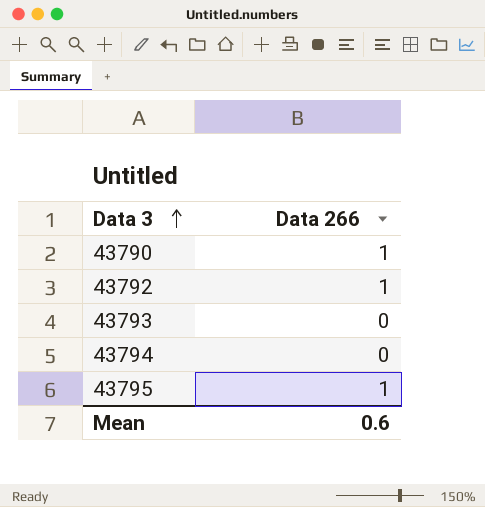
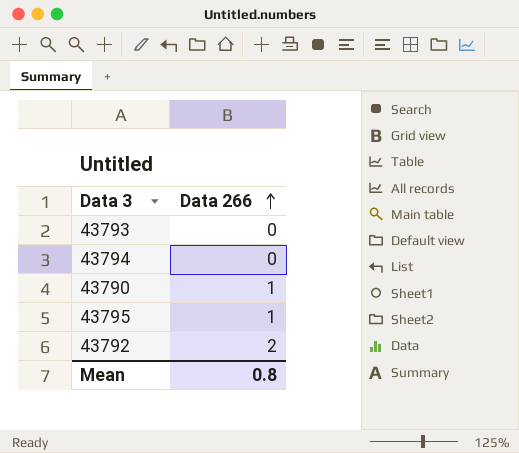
row order: Data 3 ascending -> Data 266 ascending
43792 | Data 266: 1 -> 2
Mean | Data 266: 0.6 -> 0.8

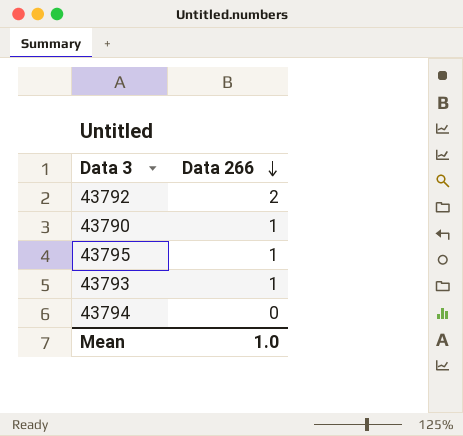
row order: Data 266 ascending -> Data 266 descending
43793 | Data 266: 0 -> 1
Mean | Data 266: 0.8 -> 1.0

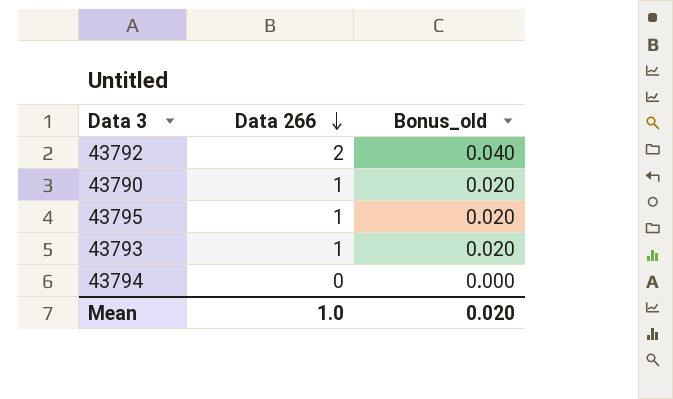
column Bonus_old | formula: none -> [Data 266] * 0.02

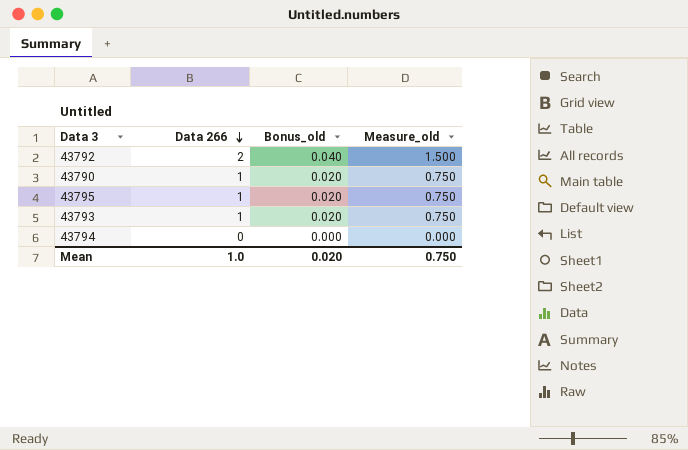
column Measure_old | formula: none -> [Data 266] * 0.75

